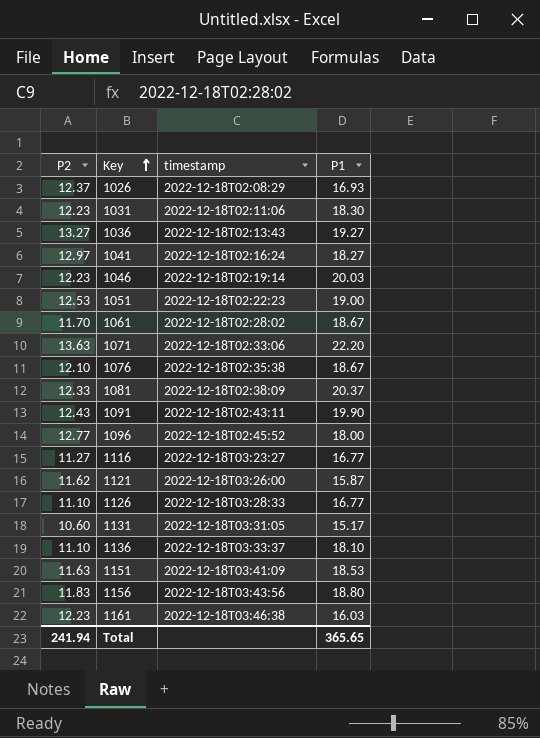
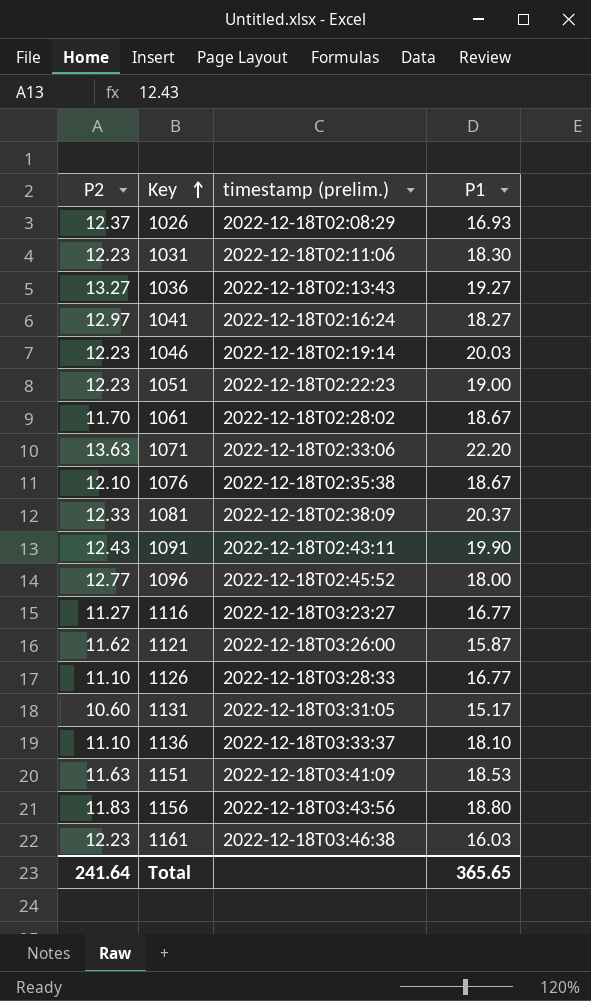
column name: timestamp -> timestamp (prelim.)
1051 | P2: 12.53 -> 12.23
Total | P2: 241.94 -> 241.64

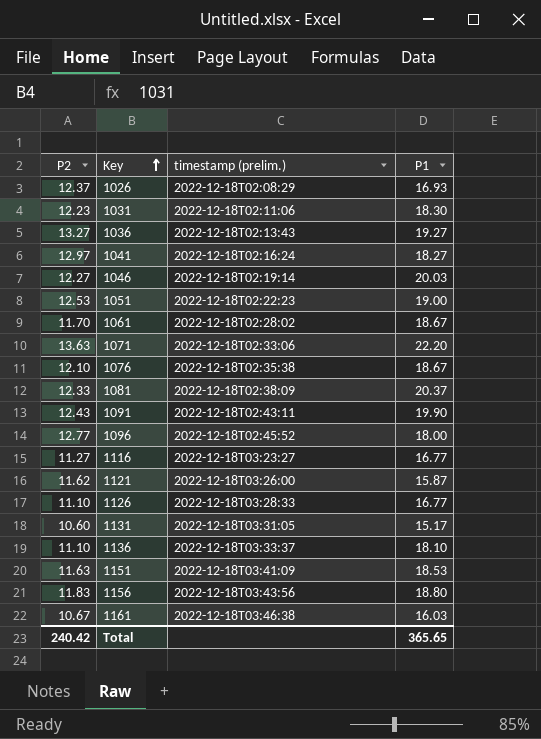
1046 | P2: 12.23 -> 12.27
1051 | P2: 12.23 -> 12.53
1161 | P2: 12.23 -> 10.67
Total | P2: 241.64 -> 240.42

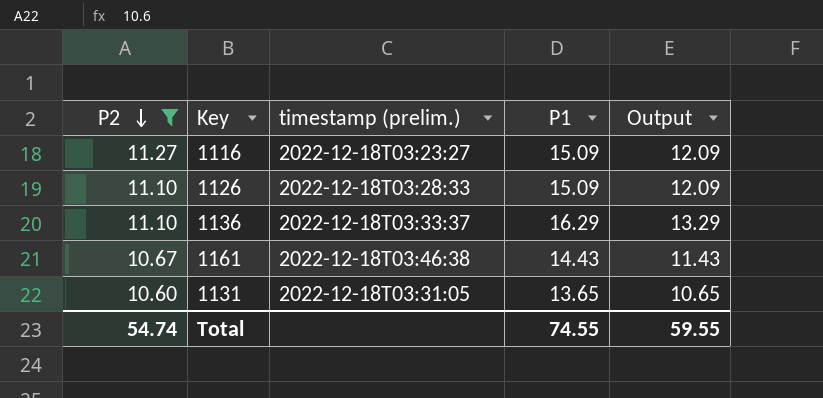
filter: none -> P2 <= 11.27
row order: Key ascending -> P2 descending
column Output | formula: none -> [P1] - 3
1116 | P1: 16.77 -> 15.09
1126 | P1: 16.77 -> 15.09
1136 | P1: 18.10 -> 16.29
1161 | P1: 16.03 -> 14.43
1131 | P1: 15.17 -> 13.65
Total | P2: 240.42 -> 54.74
Total | P1: 365.65 -> 74.55

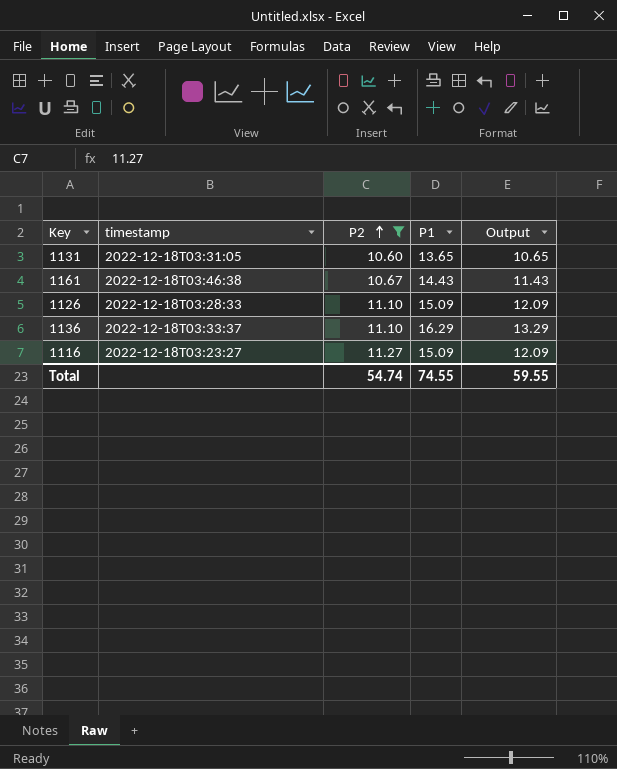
row order: P2 descending -> P2 ascending
column name: timestamp (prelim.) -> timestamp
column P2 | position: 1 -> 3

